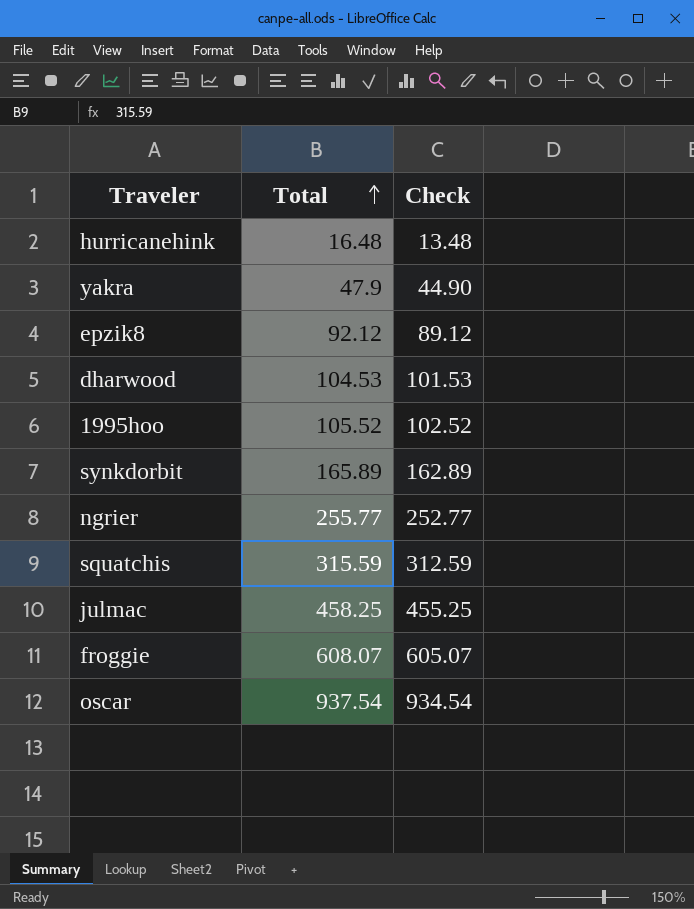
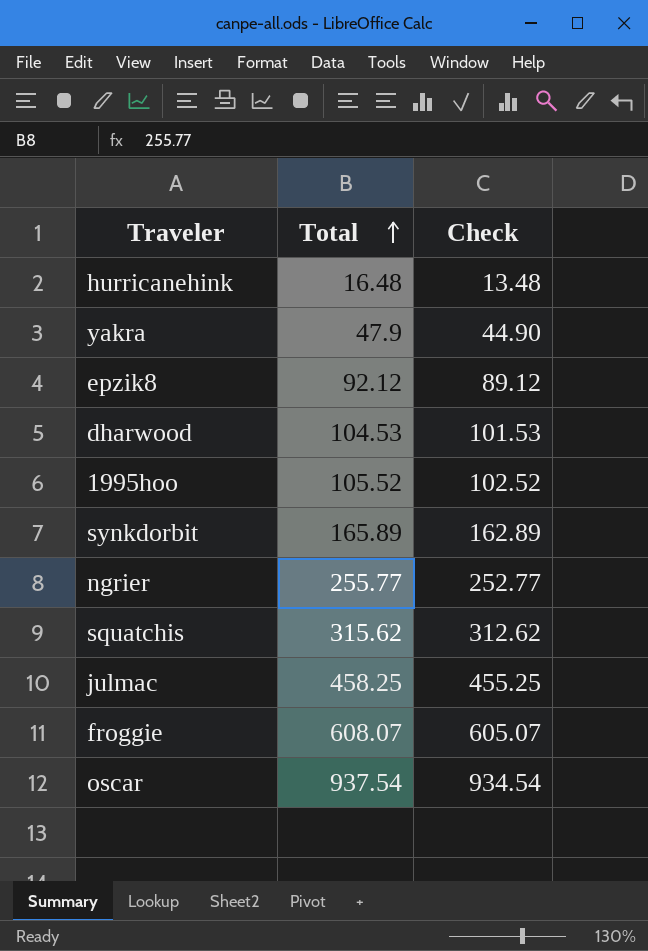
squatchis | Total: 315.59 -> 315.62
squatchis | Check: 312.59 -> 312.62

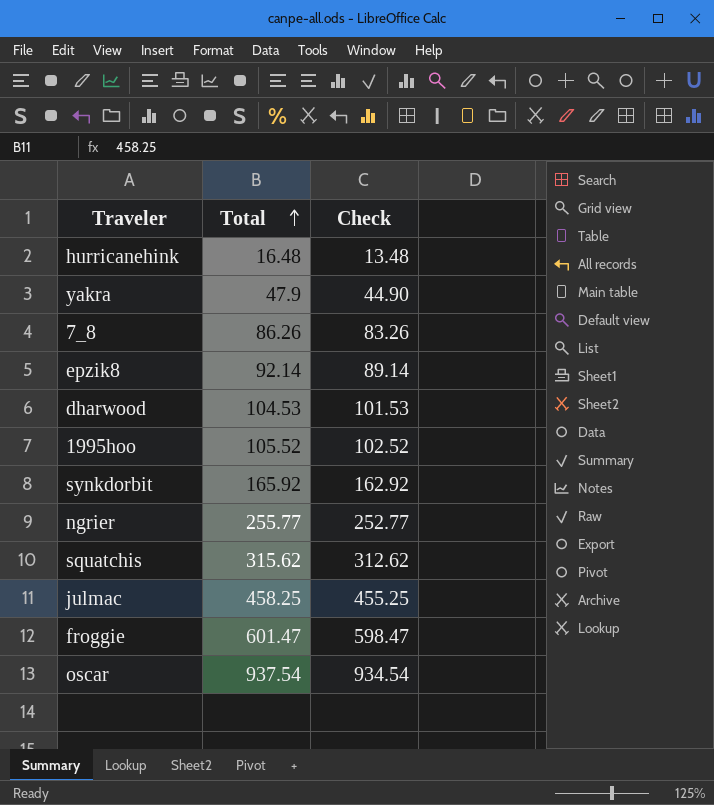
row 7_8: none -> 86.26 | 83.26
epzik8 | Total: 92.12 -> 92.14
epzik8 | Check: 89.12 -> 89.14
synkdorbit | Total: 165.89 -> 165.92
synkdorbit | Check: 162.89 -> 162.92
froggie | Total: 608.07 -> 601.47
froggie | Check: 605.07 -> 598.47

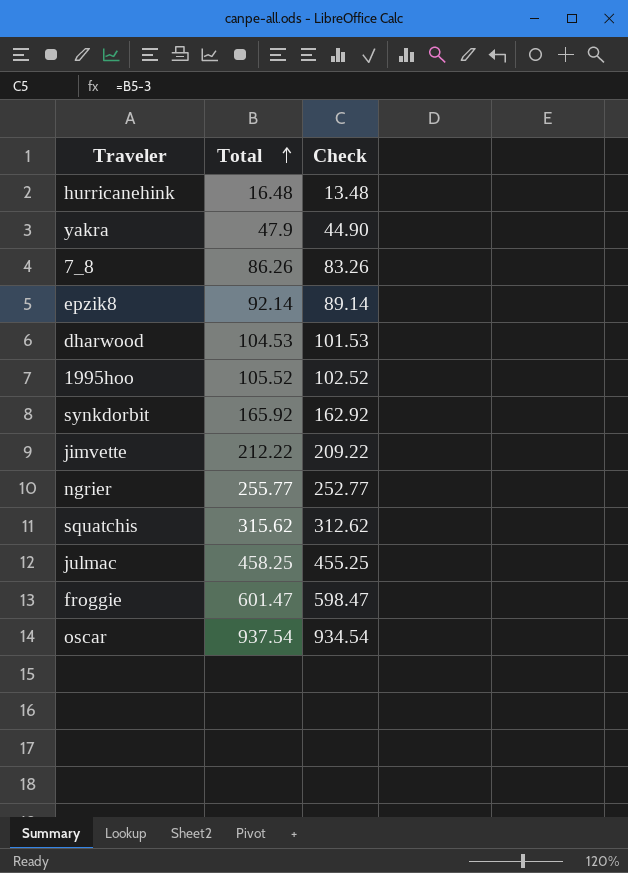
row jimvette: none -> 212.22 | 209.22

